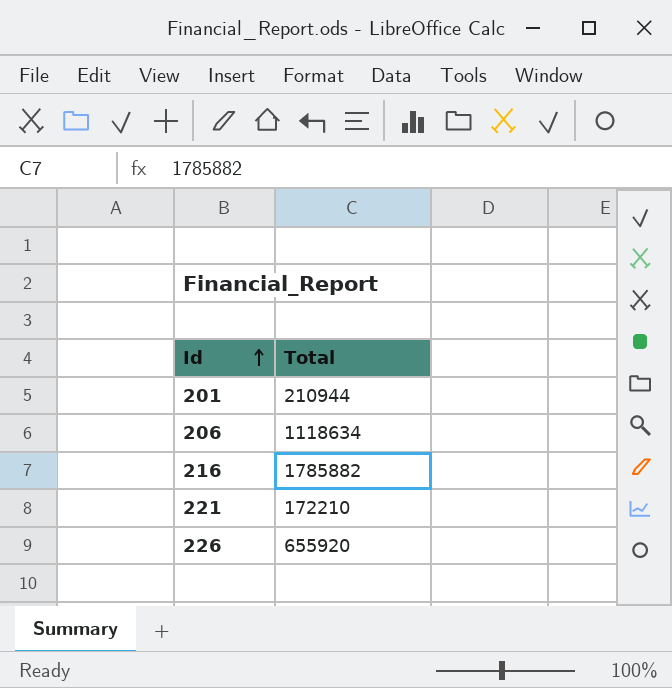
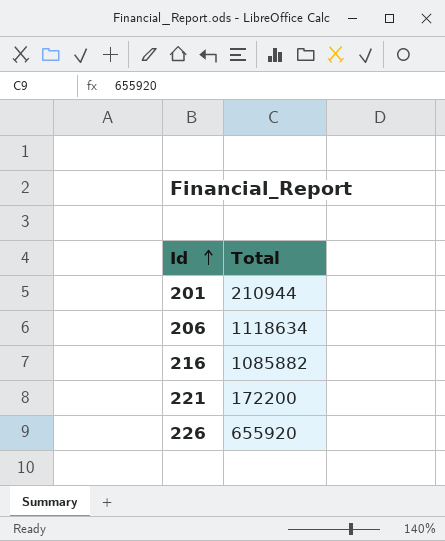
216 | Total: 1785882 -> 1085882
221 | Total: 172210 -> 172200

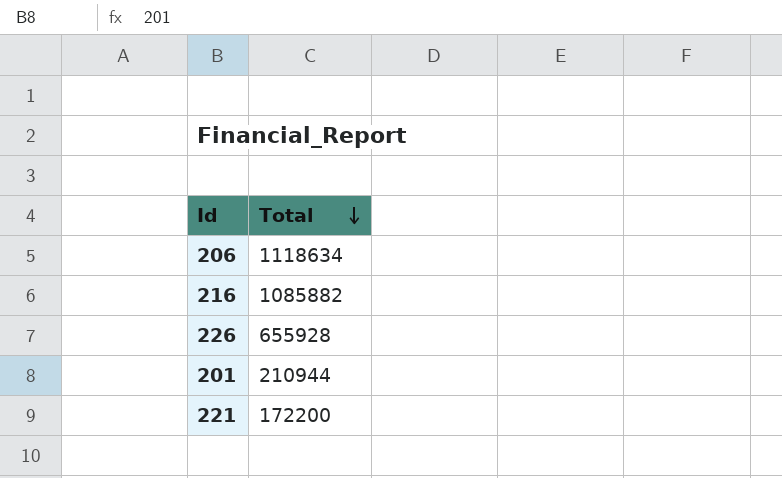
row order: Id ascending -> Total descending
226 | Total: 655920 -> 655928

